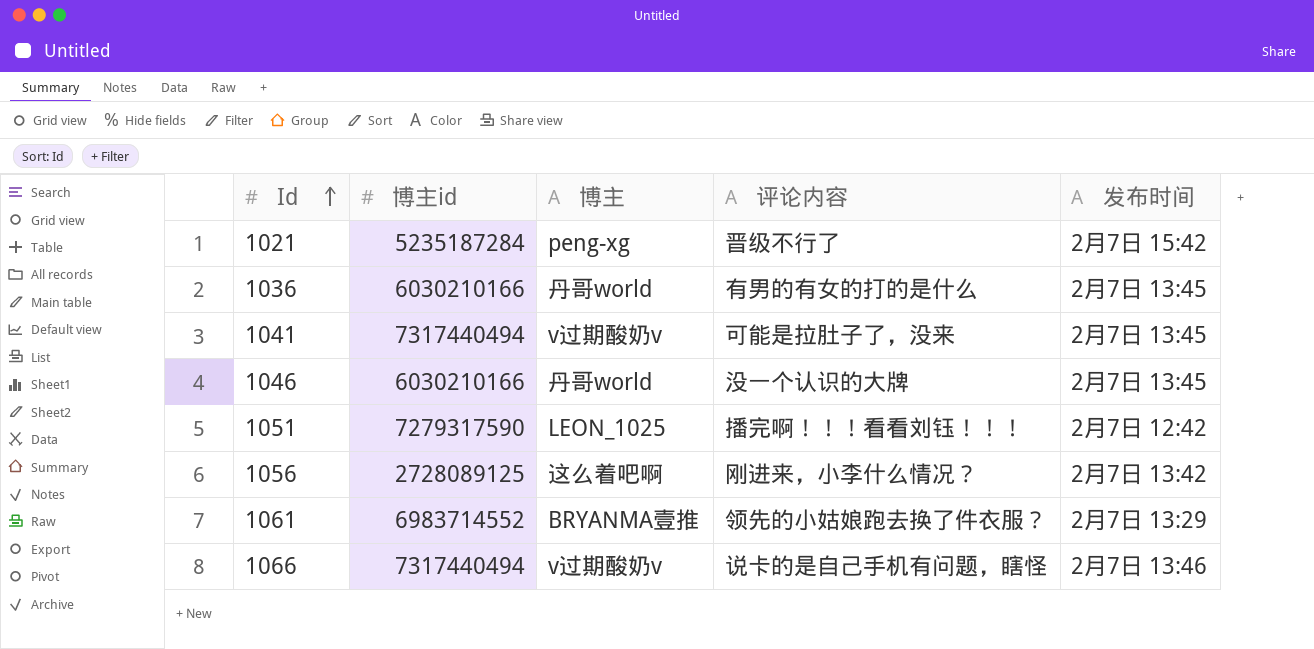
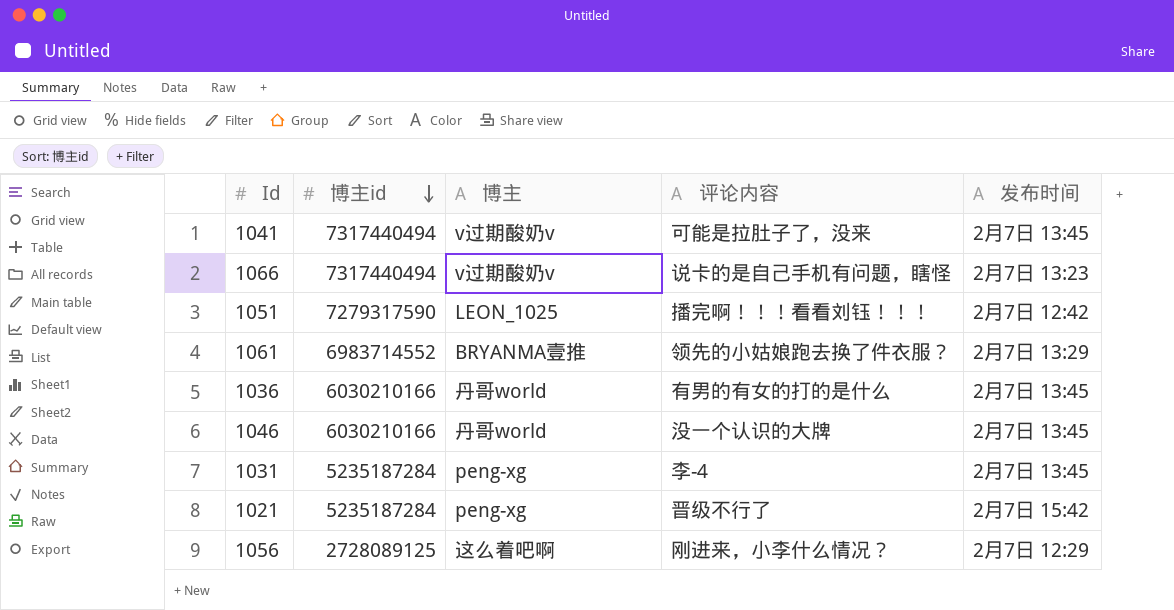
row order: Id ascending -> 博主id descending
1066 | 发布时间: 2月7日 13:46 -> 2月7日 13:23
row 1031: none -> 5235187284 | peng-xg | 李-4 | 2月7日 13:45
1056 | 发布时间: 2月7日 13:42 -> 2月7日 12:29

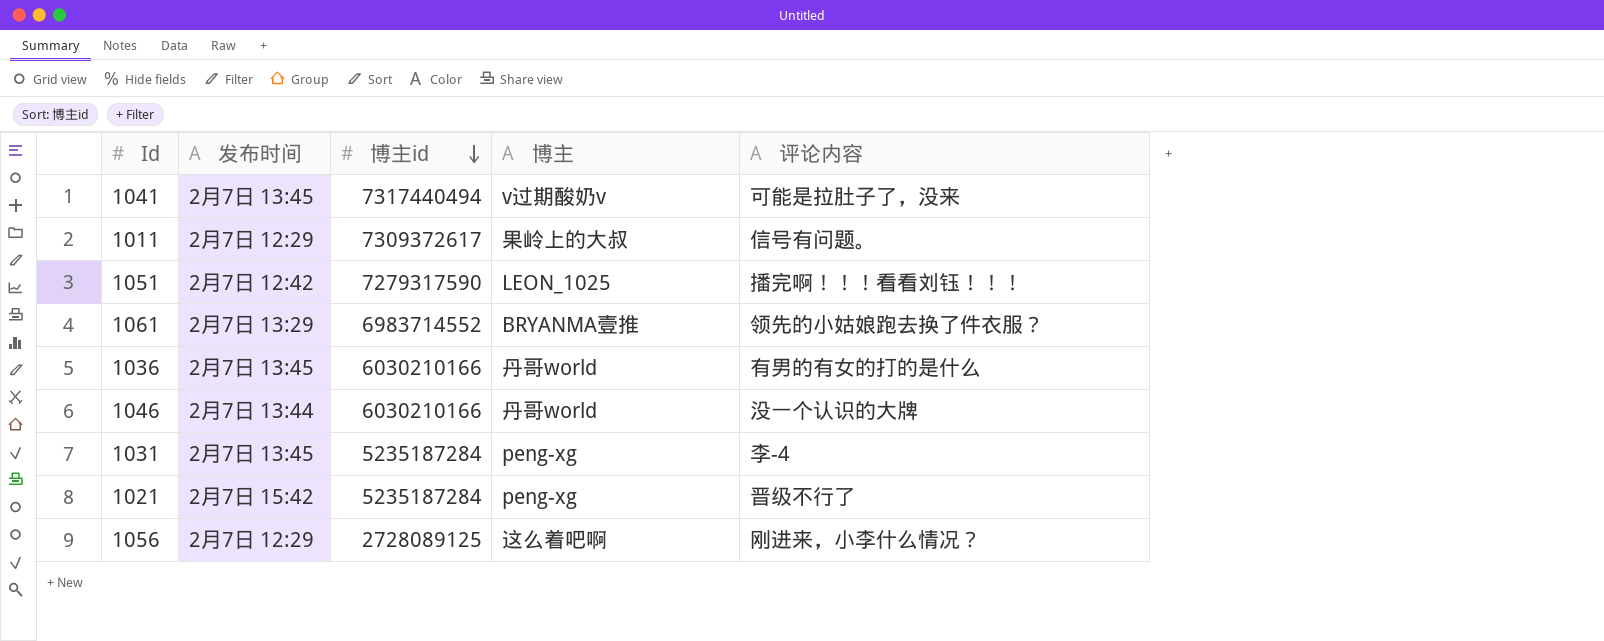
column 发布时间 | position: 5 -> 2
row 1066: 7317440494 | v过期酸奶v | 说卡的是自己手机有问题，瞎怪 | 2月7日 13:23 -> none
row 1011: none -> 2月7日 12:29 | 7309372617 | 果岭上的大叔 | 信号有问题。
1046 | 发布时间: 2月7日 13:45 -> 2月7日 13:44

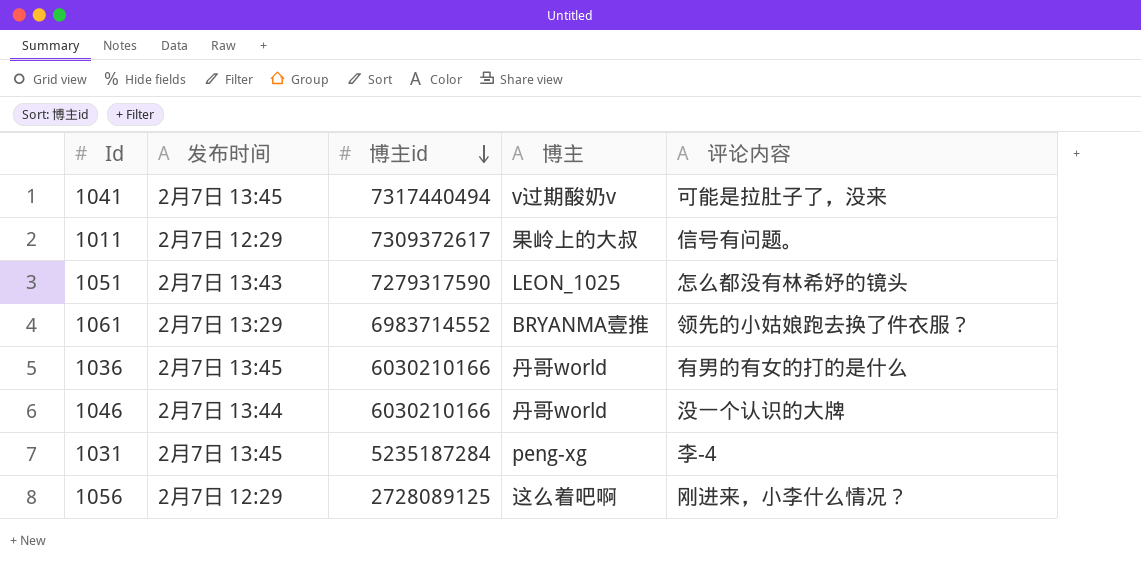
row 1021: 2月7日 15:42 | 5235187284 | peng-xg | 晋级不行了 -> none
1051 | 发布时间: 2月7日 12:42 -> 2月7日 13:43
1051 | 评论内容: 播完啊！！！看看刘钰！！！ -> 怎么都没有林希妤的镜头

